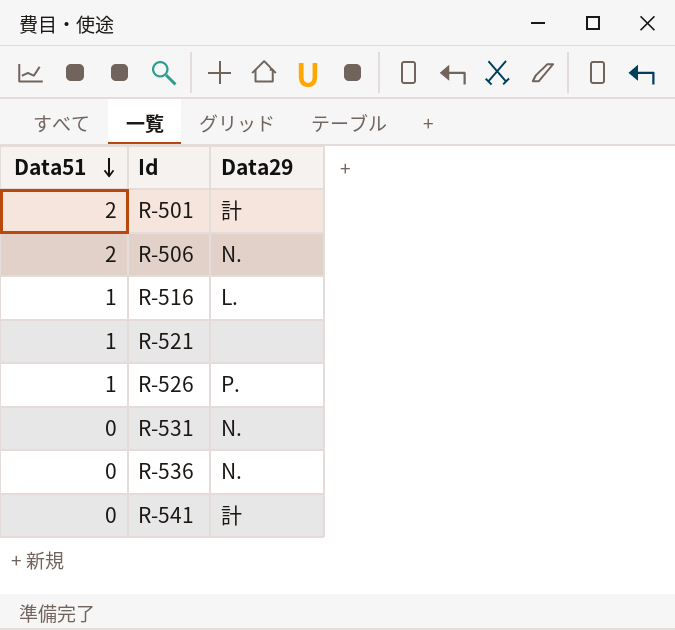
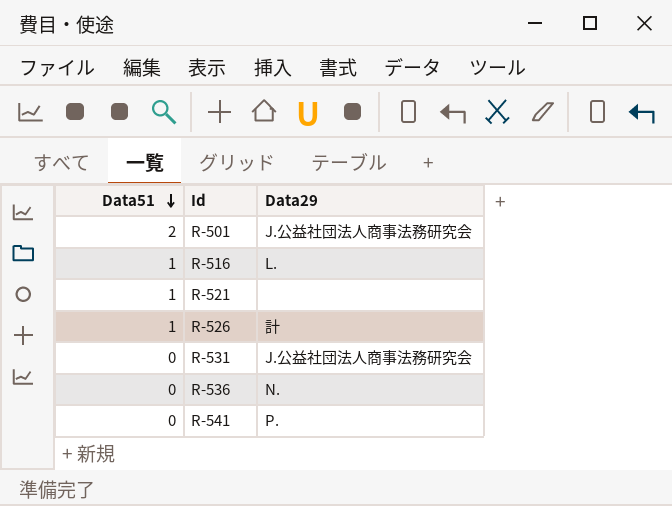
row R-506: 2 | N. -> none
R-501 | Data29: 計 -> J.公益社団法人商事法務研究会
R-526 | Data29: P. -> 計
R-531 | Data29: N. -> J.公益社団法人商事法務研究会
R-541 | Data29: 計 -> P.

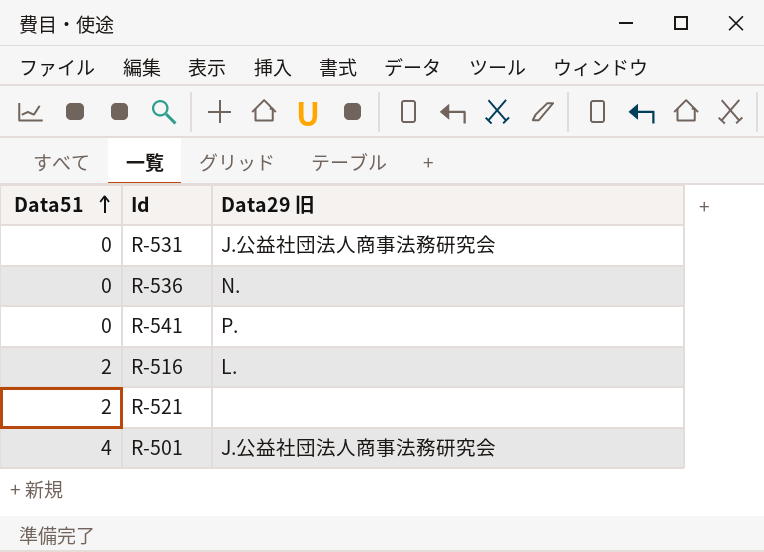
row order: Data51 descending -> Data51 ascending
column name: Data29 -> Data29 旧
row R-526: 1 | 計 -> none
R-516 | Data51: 1 -> 2
R-521 | Data51: 1 -> 2
R-501 | Data51: 2 -> 4

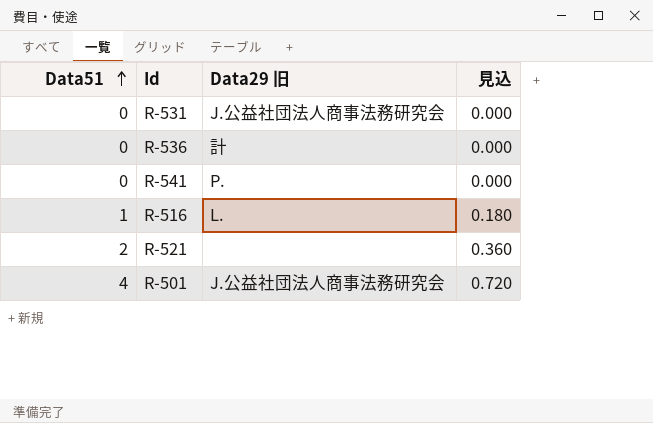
column 見込 | formula: none -> [Data51] * 0.18
R-536 | Data29 旧: N. -> 計
R-516 | Data51: 2 -> 1

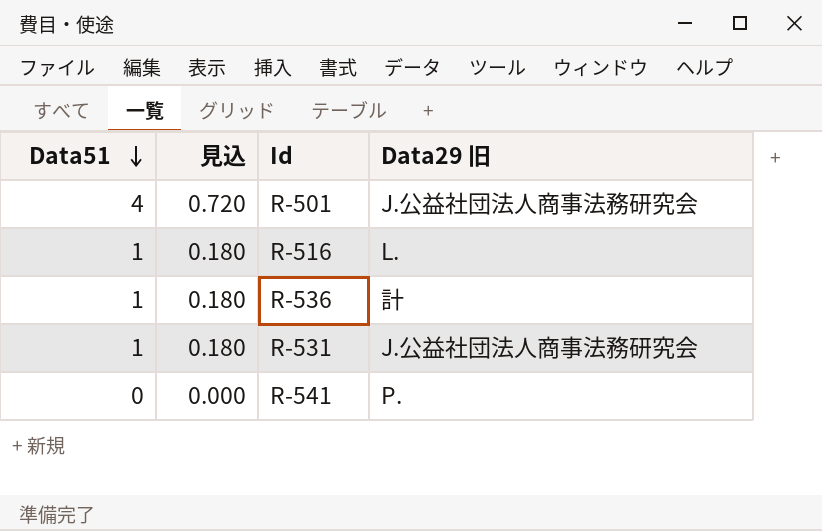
row order: Data51 ascending -> Data51 descending
column 見込 | position: 4 -> 2
row R-521: 2 | none | 0.360 -> none
R-536 | Data51: 0 -> 1
R-536 | 見込: 0.000 -> 0.180
R-531 | Data51: 0 -> 1
R-531 | 見込: 0.000 -> 0.180

